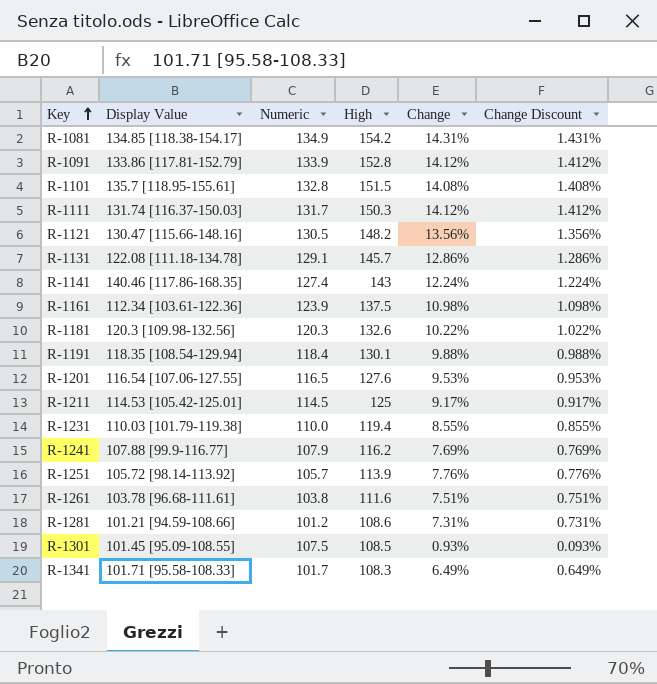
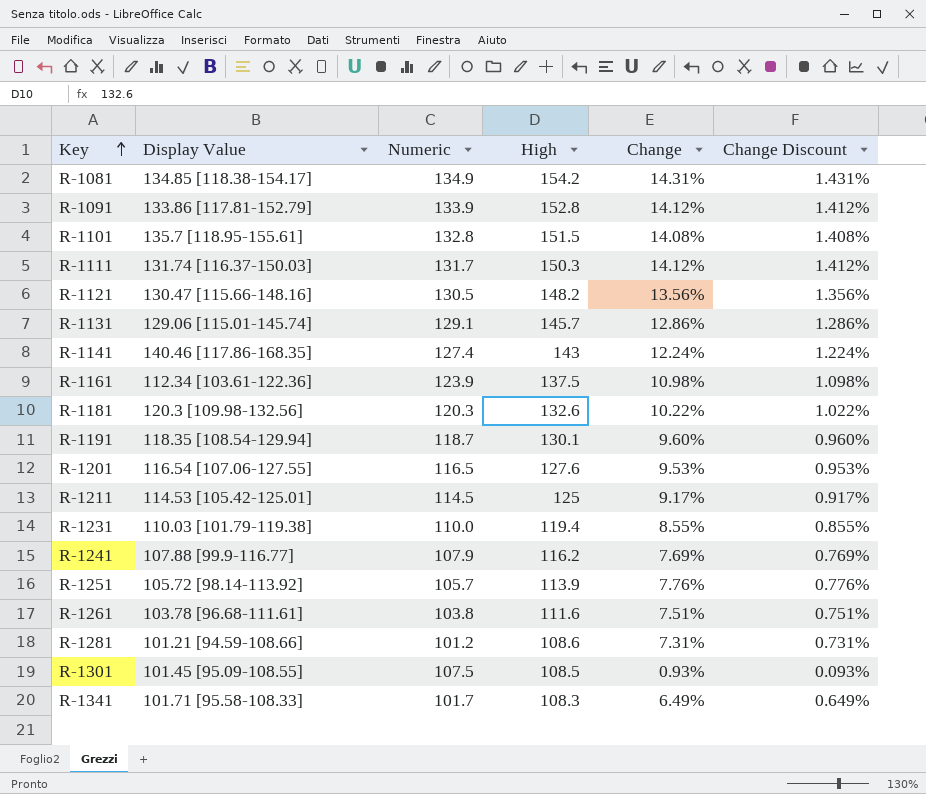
R-1131 | Display Value: 122.08 [111.18-134.78] -> 129.06 [115.01-145.74]
R-1191 | Numeric: 118.4 -> 118.7
R-1191 | Change: 9.88% -> 9.60%
R-1191 | Change Discount: 0.988% -> 0.960%

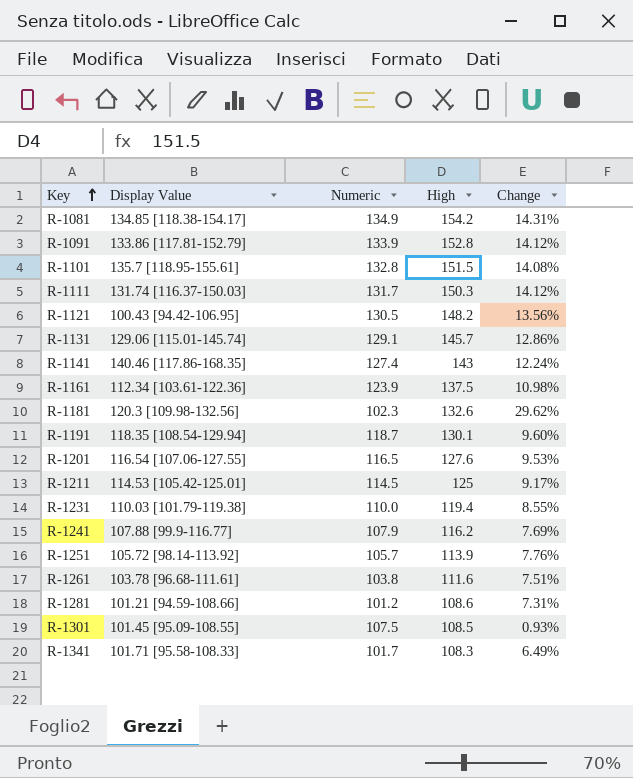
column Change Discount | formula: [Change] * 0.1 -> none
R-1121 | Display Value: 130.47 [115.66-148.16] -> 100.43 [94.42-106.95]
R-1181 | Numeric: 120.3 -> 102.3
R-1181 | Change: 10.22% -> 29.62%

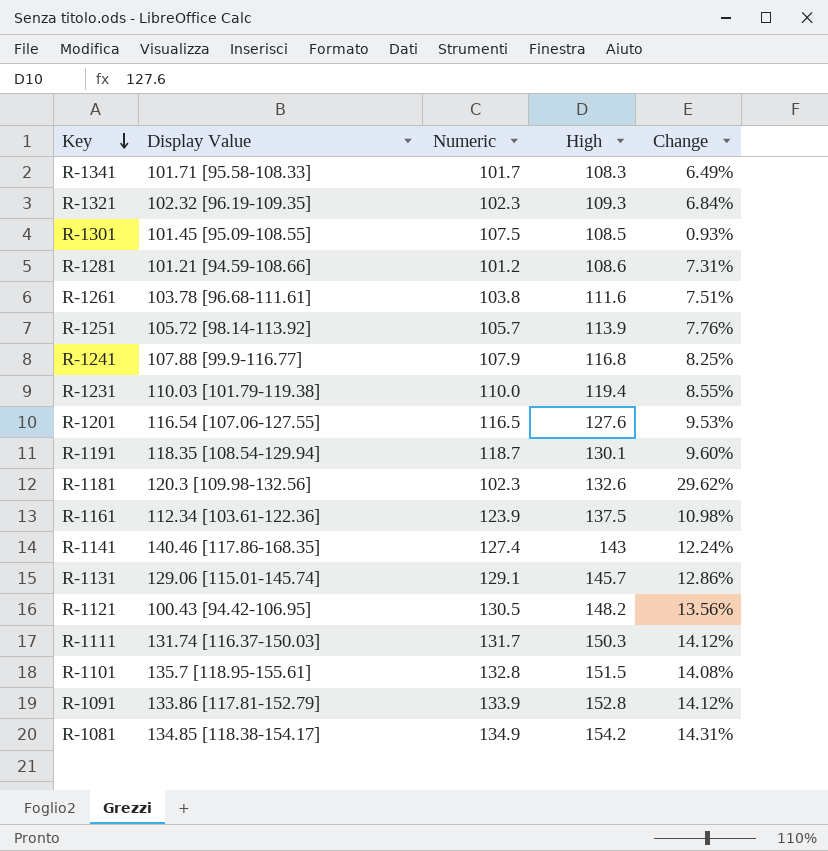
row order: Key ascending -> Key descending
row R-1211: 114.53 [105.42-125.01] | 114.5 | 125 | 9.17% -> none
row R-1321: none -> 102.32 [96.19-109.35] | 102.3 | 109.3 | 6.84%
R-1241 | High: 116.2 -> 116.8
R-1241 | Change: 7.69% -> 8.25%

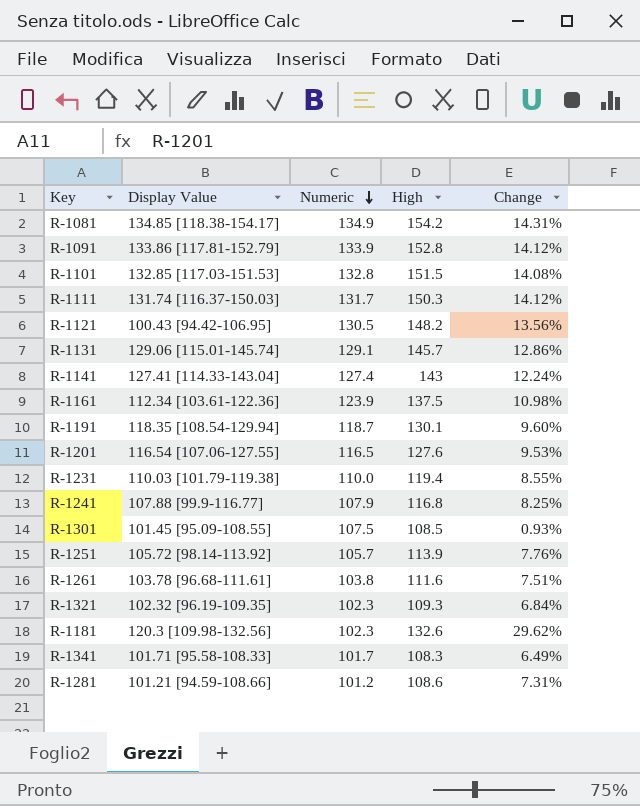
row order: Key descending -> Numeric descending
R-1101 | Display Value: 135.7 [118.95-155.61] -> 132.85 [117.03-151.53]
R-1141 | Display Value: 140.46 [117.86-168.35] -> 127.41 [114.33-143.04]

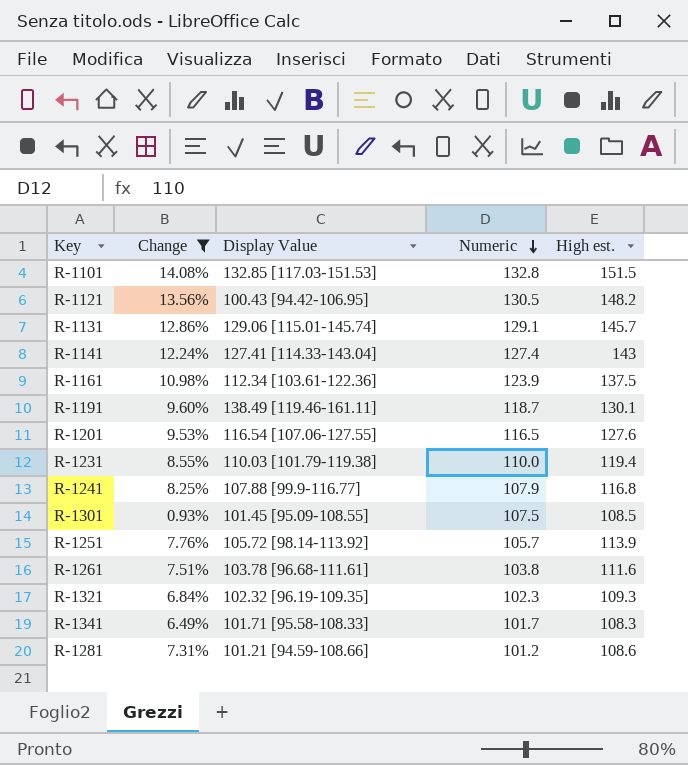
filter: none -> Change <= 14.08%
column Change | position: 5 -> 2
column name: High -> High est.
R-1191 | Display Value: 118.35 [108.54-129.94] -> 138.49 [119.46-161.11]

